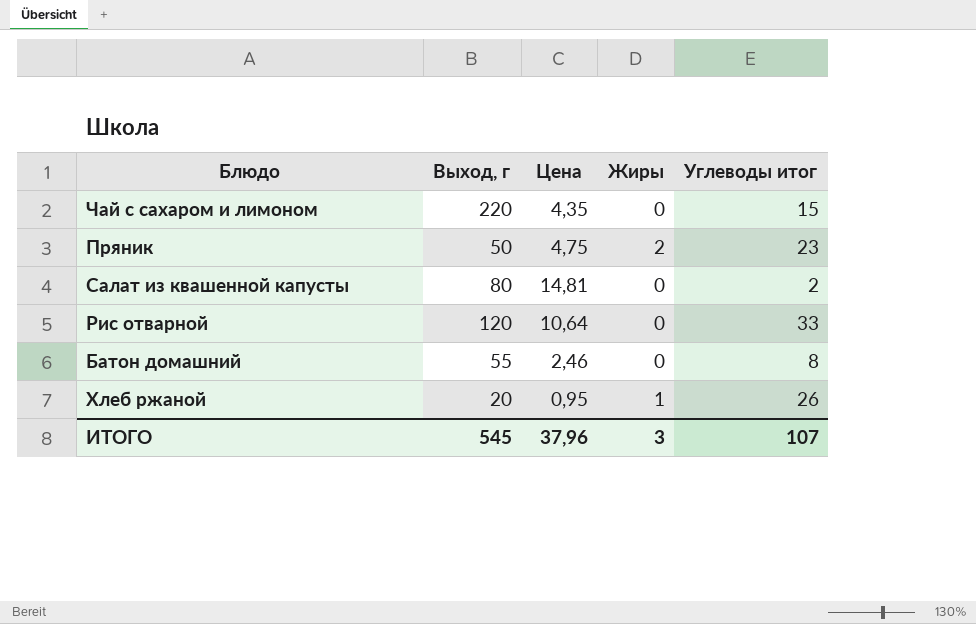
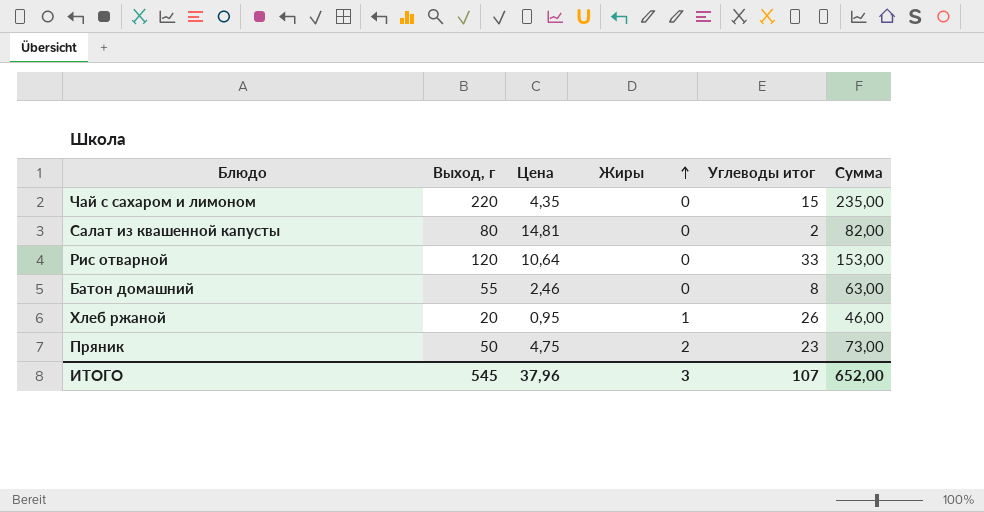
row order: none -> Жиры ascending
column Сумма | formula: none -> [Выход, г] + [Углеводы итог]

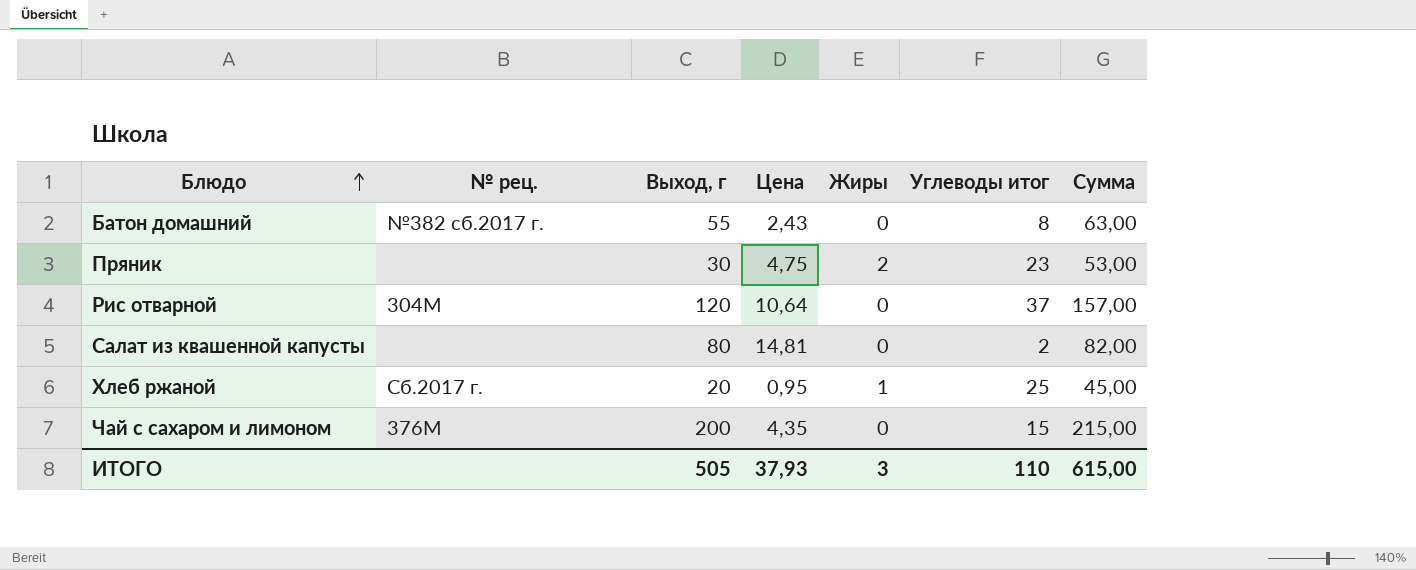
row order: Жиры ascending -> Блюдо ascending
column № рец. | position: none -> 2
Батон домашний | Цена: 2,46 -> 2,43
Пряник | Выход, г: 50 -> 30
Пряник | Сумма: 73,00 -> 53,00
Рис отварной | Углеводы итог: 33 -> 37
Рис отварной | Сумма: 153,00 -> 157,00
Хлеб ржаной | Углеводы итог: 26 -> 25
Хлеб ржаной | Сумма: 46,00 -> 45,00
Чай с сахаром и лимоном | Выход, г: 220 -> 200
Чай с сахаром и лимоном | Сумма: 235,00 -> 215,00
ИТОГО | Выход, г: 545 -> 505
ИТОГО | Цена: 37,96 -> 37,93
ИТОГО | Углеводы итог: 107 -> 110
ИТОГО | Сумма: 652,00 -> 615,00

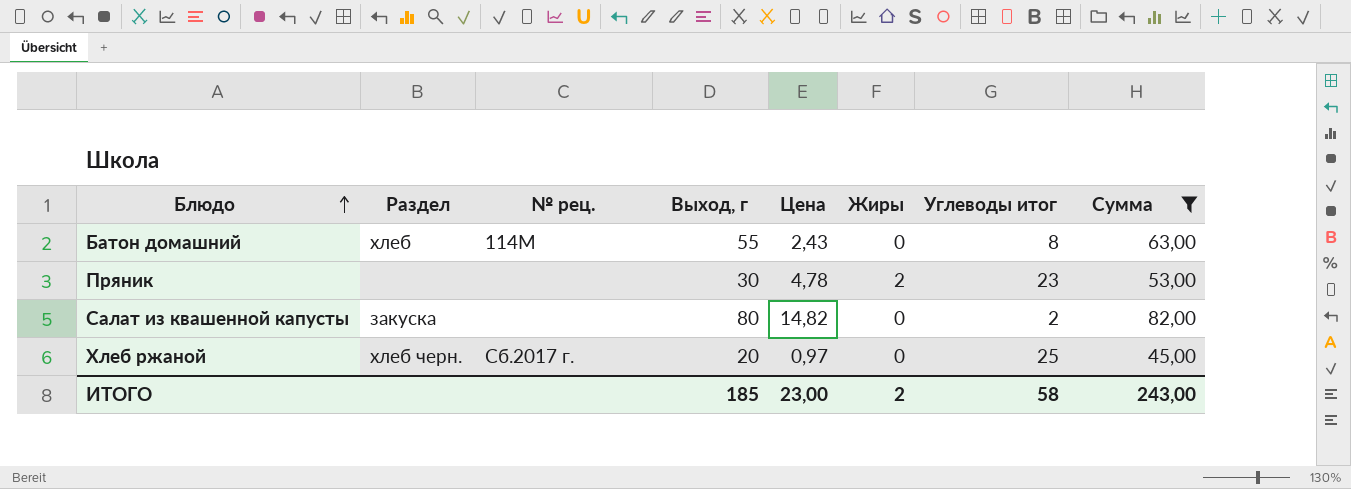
filter: none -> Сумма <= 82,00
column Раздел | position: none -> 2
Батон домашний | № рец.: №382 сб.2017 г. -> 114М
Пряник | Цена: 4,75 -> 4,78
Салат из квашенной капусты | Цена: 14,81 -> 14,82
Хлеб ржаной | Цена: 0,95 -> 0,97
Хлеб ржаной | Жиры: 1 -> 0
ИТОГО | Выход, г: 505 -> 185
ИТОГО | Цена: 37,93 -> 23,00
ИТОГО | Жиры: 3 -> 2
ИТОГО | Углеводы итог: 110 -> 58
ИТОГО | Сумма: 615,00 -> 243,00

